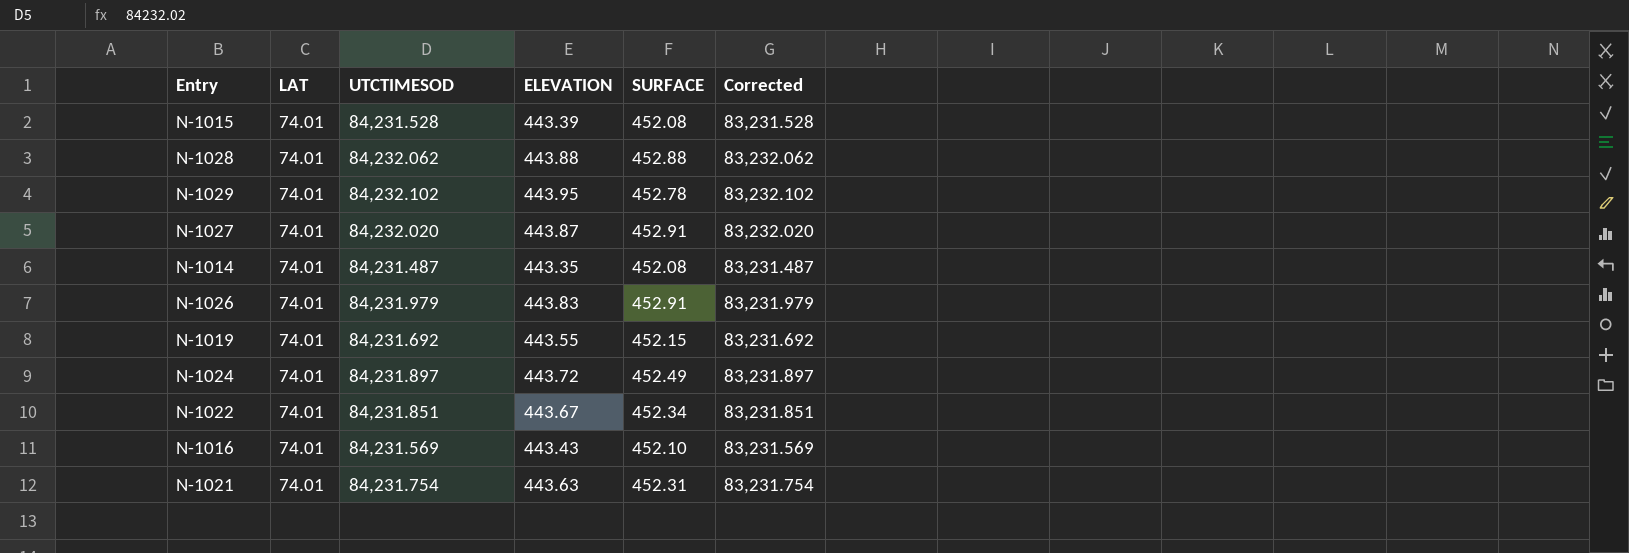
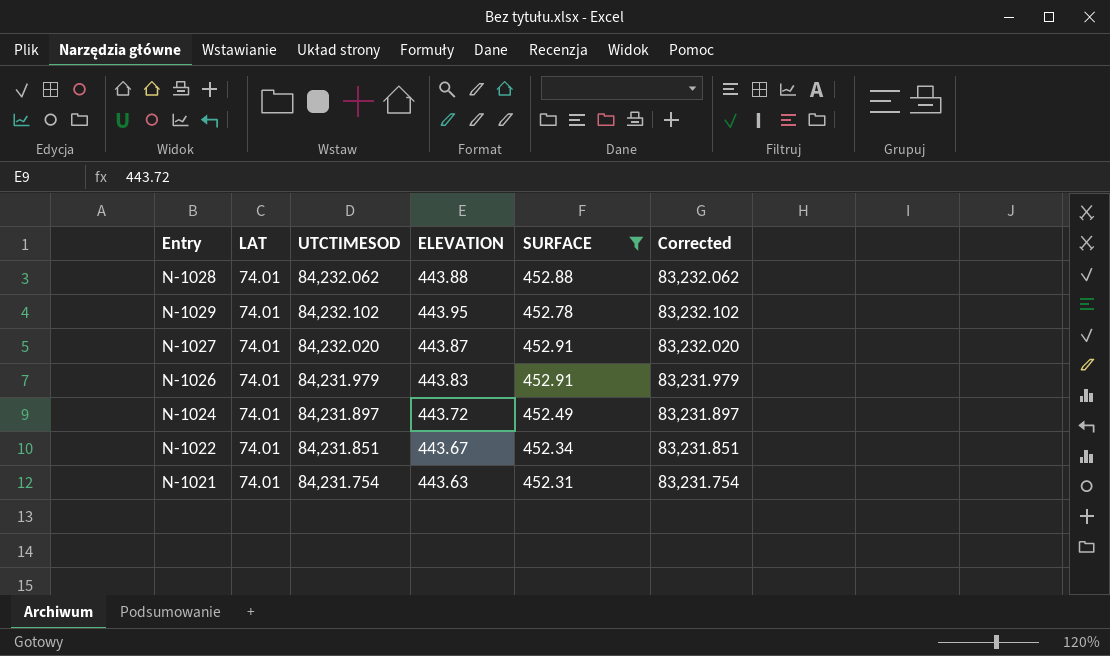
filter: none -> SURFACE >= 452.31

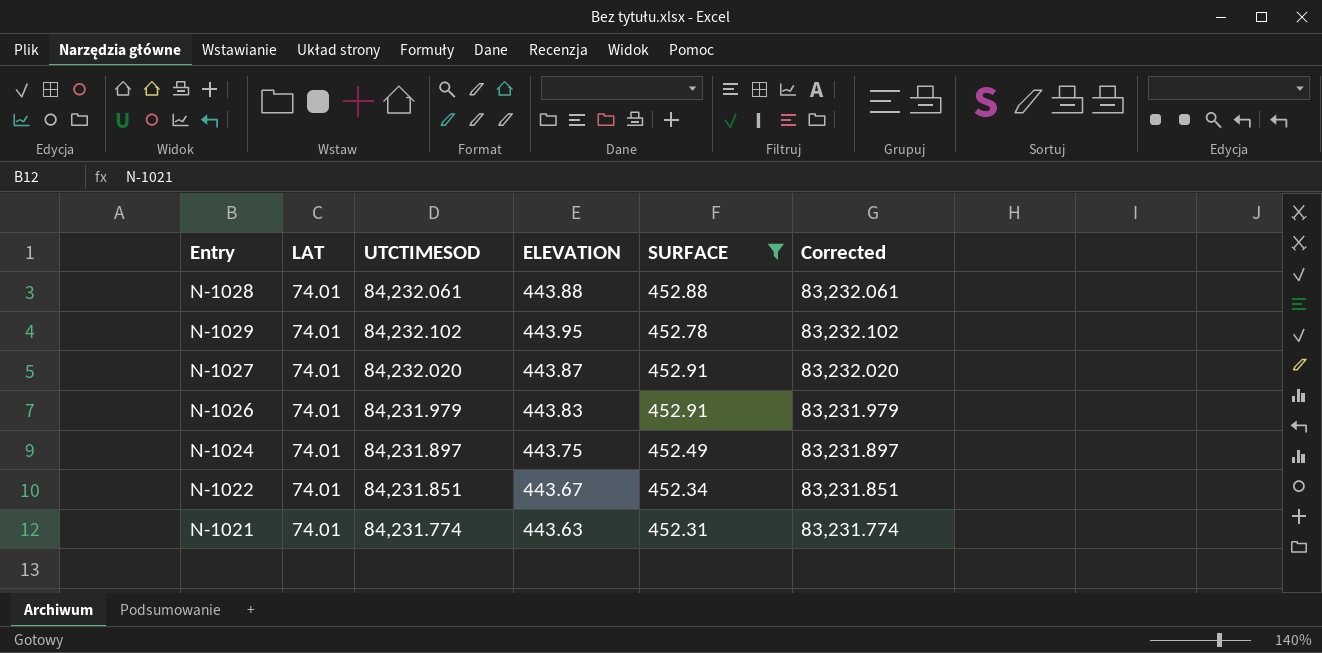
N-1028 | UTCTIMESOD: 84,232.062 -> 84,232.061
N-1028 | Corrected: 83,232.062 -> 83,232.061
N-1024 | ELEVATION: 443.72 -> 443.75
N-1021 | UTCTIMESOD: 84,231.754 -> 84,231.774
N-1021 | Corrected: 83,231.754 -> 83,231.774

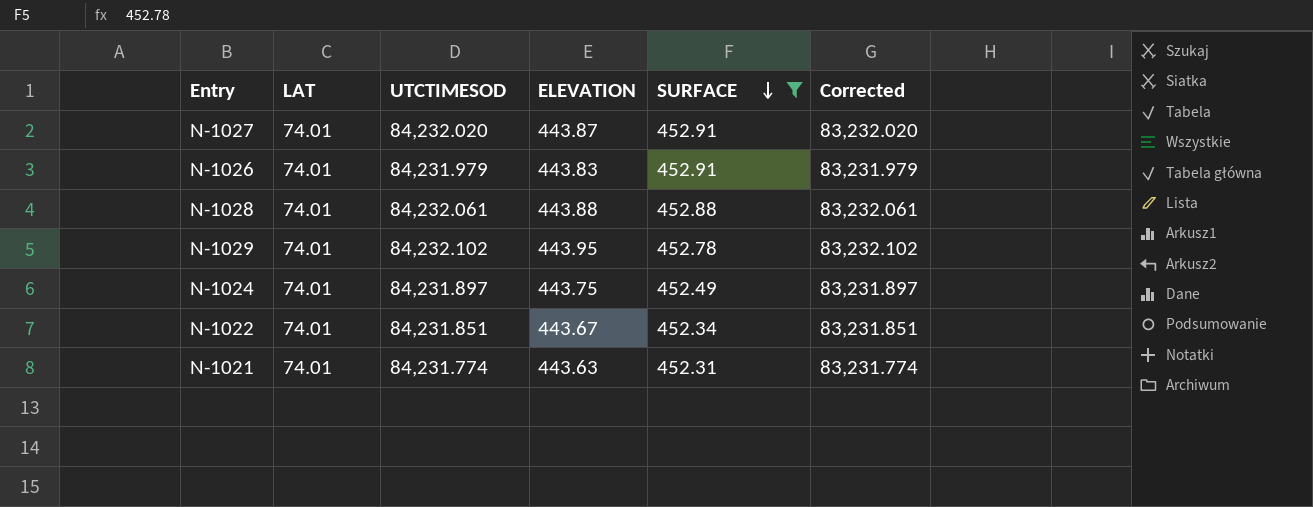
row order: none -> SURFACE descending

